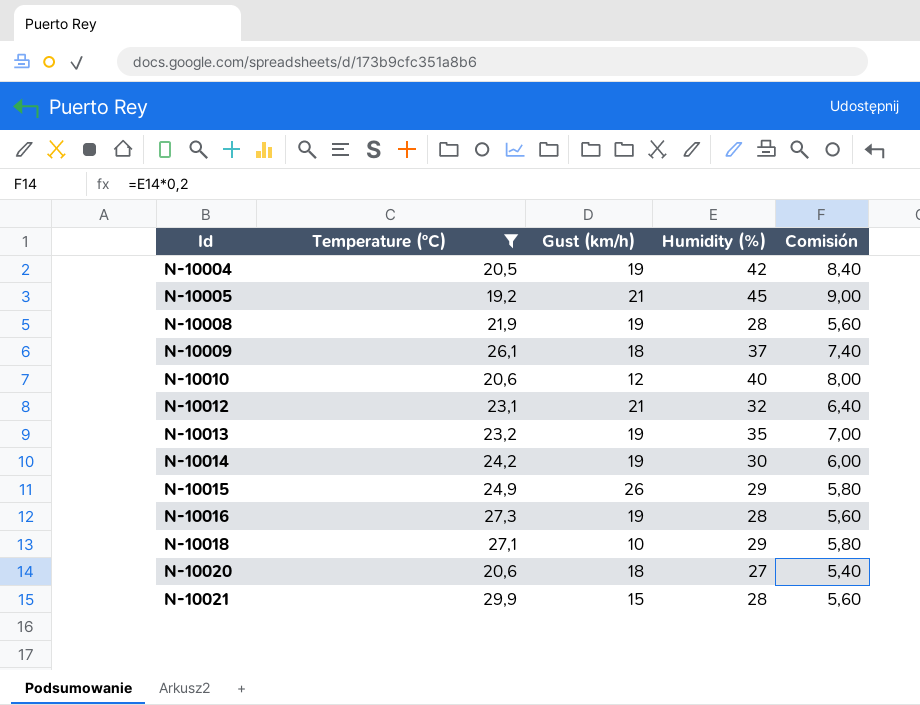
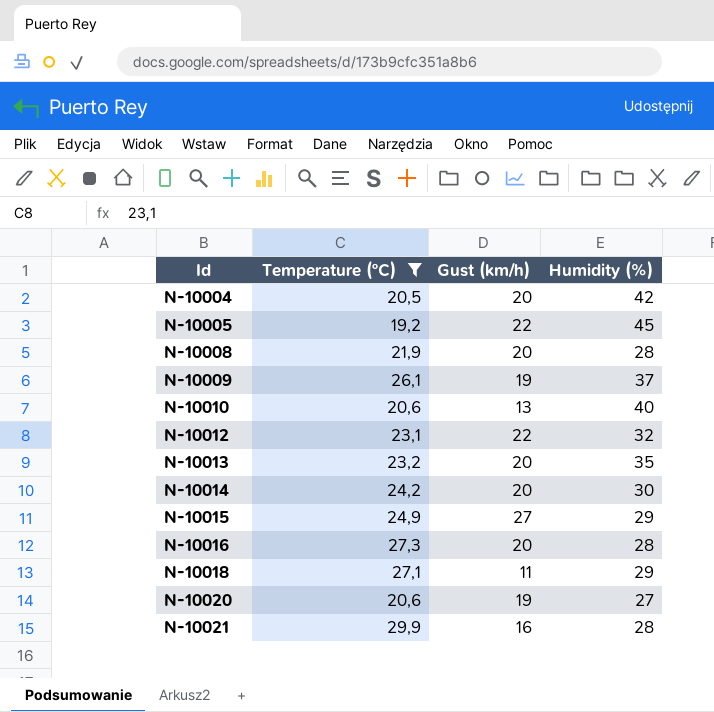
column Comisión | formula: [Humidity (%)] * 0,2 -> none
N-10004 | Gust (km/h): 19 -> 20
N-10005 | Gust (km/h): 21 -> 22
N-10008 | Gust (km/h): 19 -> 20
N-10009 | Gust (km/h): 18 -> 19
N-10010 | Gust (km/h): 12 -> 13
N-10012 | Gust (km/h): 21 -> 22
N-10013 | Gust (km/h): 19 -> 20
N-10014 | Gust (km/h): 19 -> 20
N-10015 | Gust (km/h): 26 -> 27
N-10016 | Gust (km/h): 19 -> 20
N-10018 | Gust (km/h): 10 -> 11
N-10020 | Gust (km/h): 18 -> 19
N-10021 | Gust (km/h): 15 -> 16

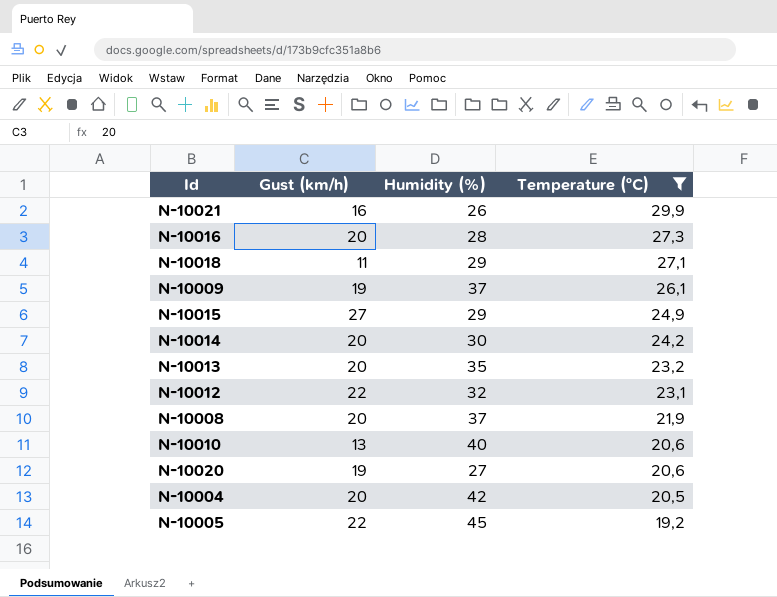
row order: Id ascending -> Temperature (ºC) descending
column Temperature (ºC) | position: 2 -> 4
N-10021 | Humidity (%): 28 -> 26
N-10008 | Humidity (%): 28 -> 37

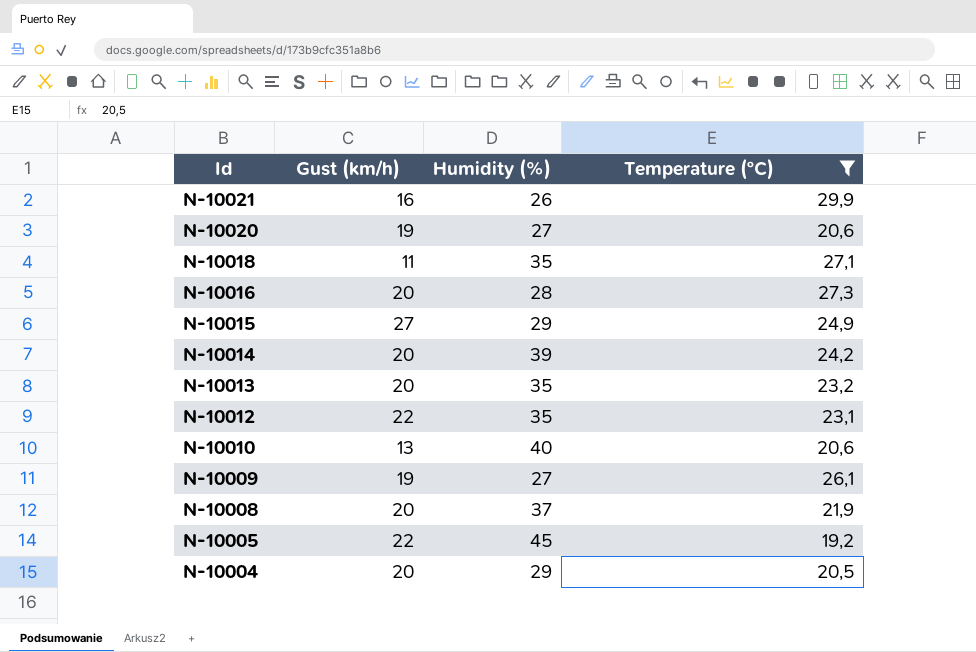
row order: Temperature (ºC) descending -> Id descending
N-10018 | Humidity (%): 29 -> 35
N-10014 | Humidity (%): 30 -> 39
N-10012 | Humidity (%): 32 -> 35
N-10009 | Humidity (%): 37 -> 27
N-10004 | Humidity (%): 42 -> 29

